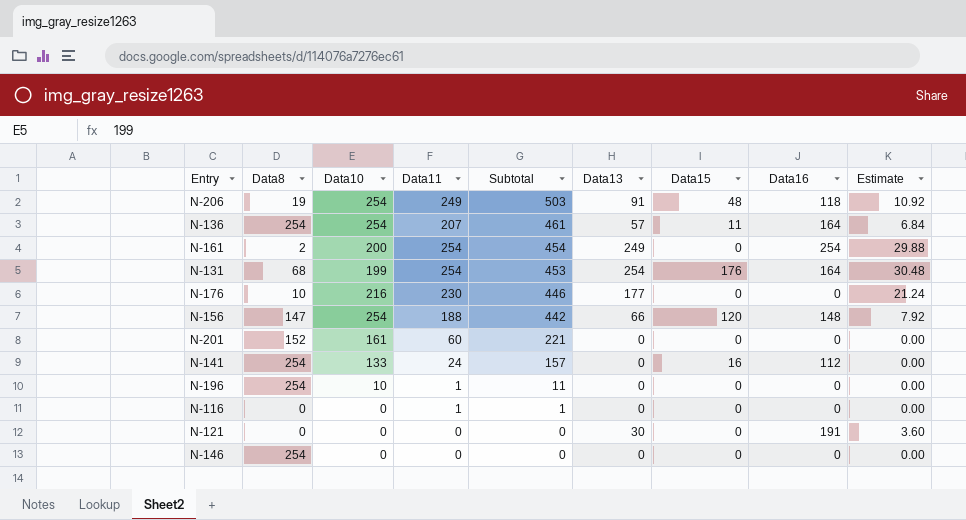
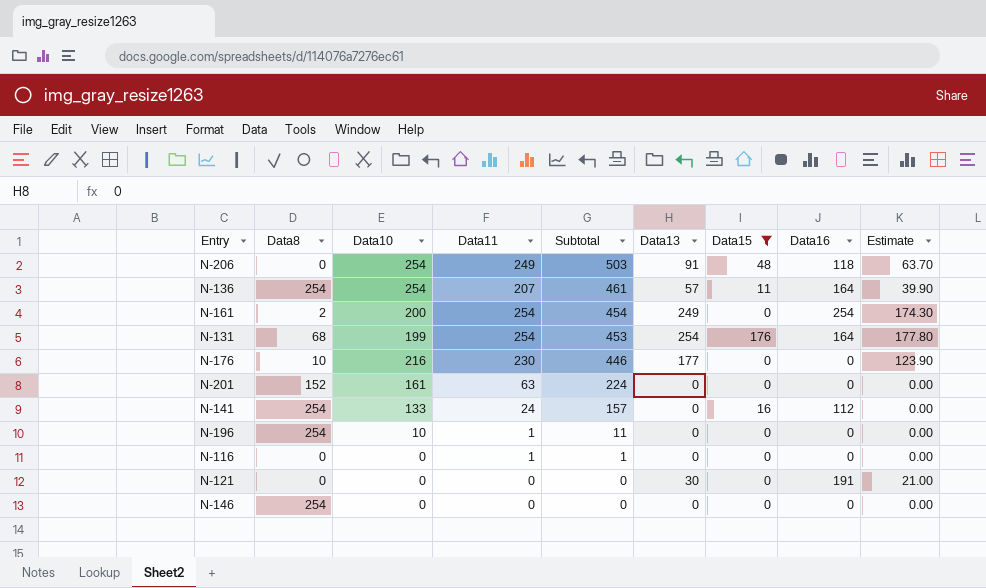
filter: none -> Data15 != 120
column Estimate | formula: [Data13] * 0.12 -> [Data13] * 0.7
N-206 | Data8: 19 -> 0
N-201 | Data11: 60 -> 63
N-201 | Subtotal: 221 -> 224

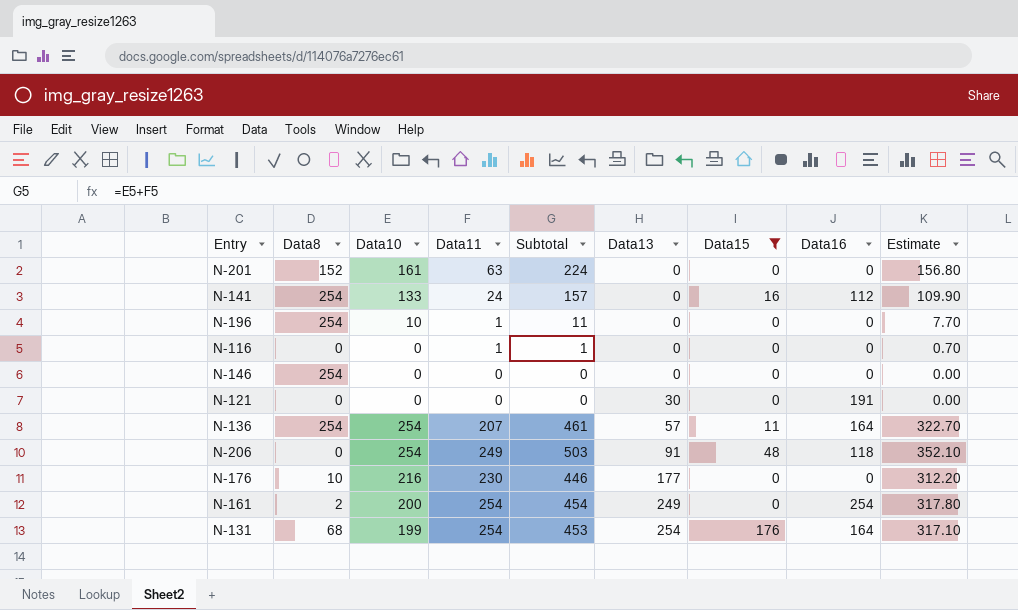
row order: Subtotal descending -> Data13 ascending
column Estimate | formula: [Data13] * 0.7 -> [Subtotal] * 0.7

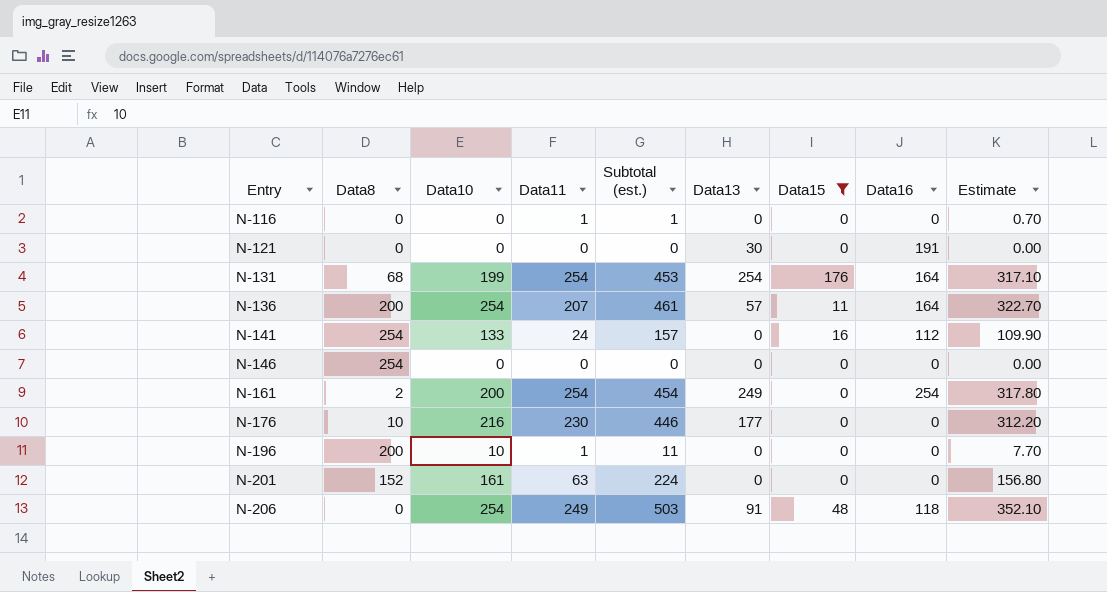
row order: Data13 ascending -> Entry ascending
column name: Subtotal -> Subtotal (est.)
N-136 | Data8: 254 -> 200
N-196 | Data8: 254 -> 200

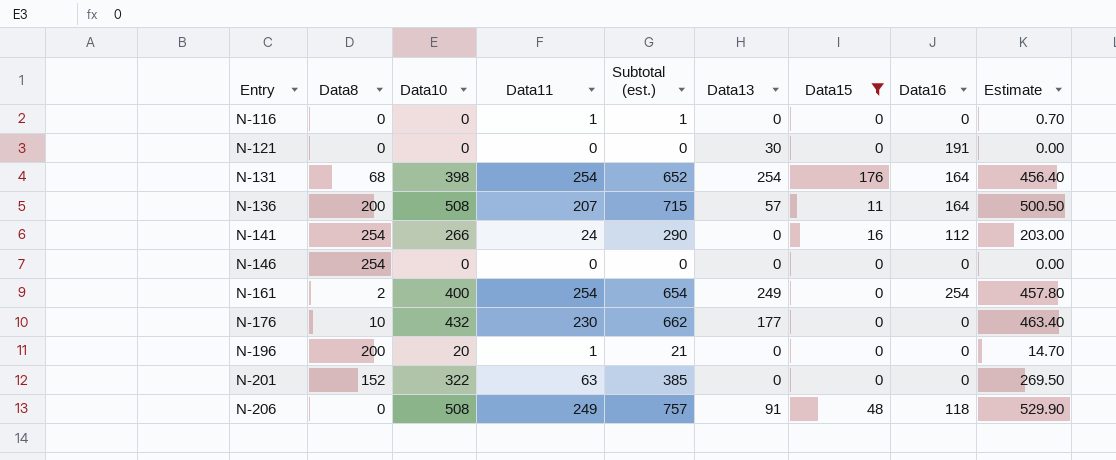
N-131 | Data10: 199 -> 398
N-131 | Subtotal (est.): 453 -> 652
N-131 | Estimate: 317.10 -> 456.40
N-136 | Data10: 254 -> 508
N-136 | Subtotal (est.): 461 -> 715
N-136 | Estimate: 322.70 -> 500.50
N-141 | Data10: 133 -> 266
N-141 | Subtotal (est.): 157 -> 290
N-141 | Estimate: 109.90 -> 203.00
N-161 | Data10: 200 -> 400
N-161 | Subtotal (est.): 454 -> 654
N-161 | Estimate: 317.80 -> 457.80
N-176 | Data10: 216 -> 432
N-176 | Subtotal (est.): 446 -> 662
N-176 | Estimate: 312.20 -> 463.40
N-196 | Data10: 10 -> 20
N-196 | Subtotal (est.): 11 -> 21
N-196 | Estimate: 7.70 -> 14.70
N-201 | Data10: 161 -> 322
N-201 | Subtotal (est.): 224 -> 385
N-201 | Estimate: 156.80 -> 269.50
N-206 | Data10: 254 -> 508
N-206 | Subtotal (est.): 503 -> 757
N-206 | Estimate: 352.10 -> 529.90

